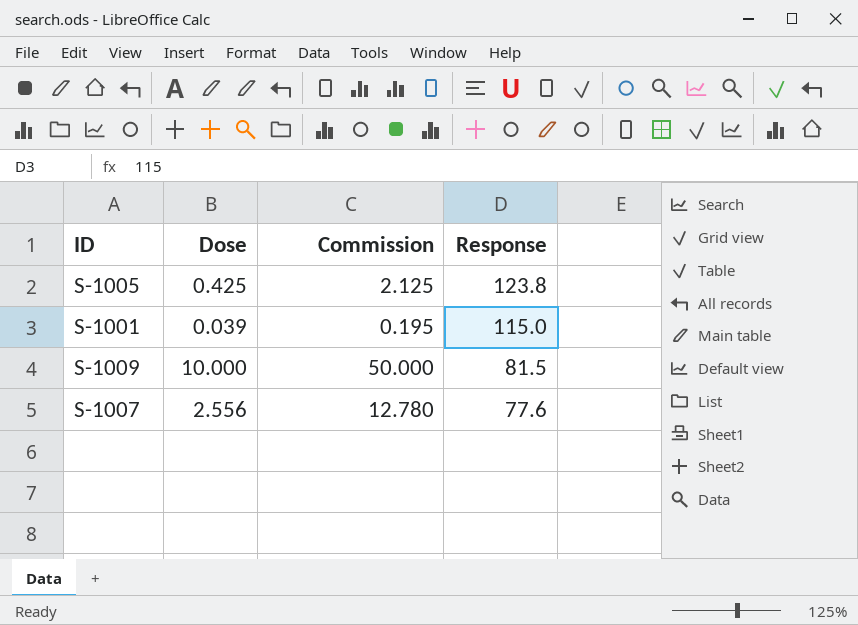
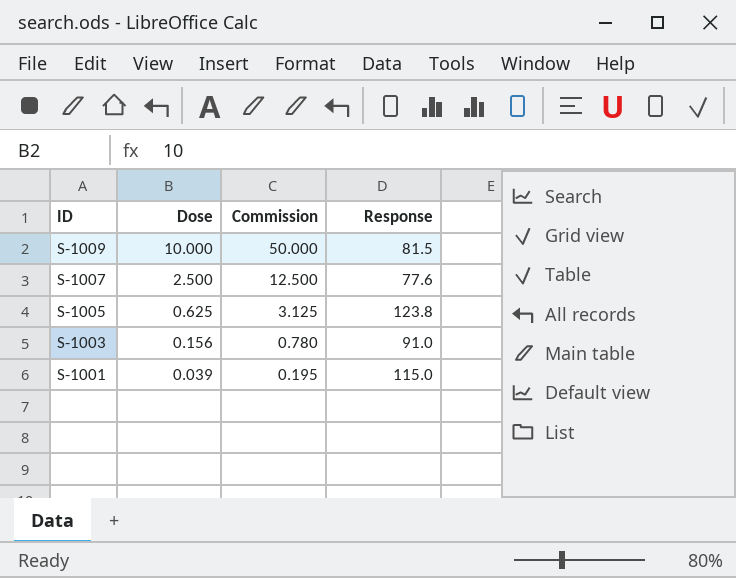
row order: Response descending -> ID descending
S-1007 | Dose: 2.556 -> 2.500
S-1007 | Commission: 12.780 -> 12.500
S-1005 | Dose: 0.425 -> 0.625
S-1005 | Commission: 2.125 -> 3.125
row S-1003: none -> 0.156 | 0.780 | 91.0

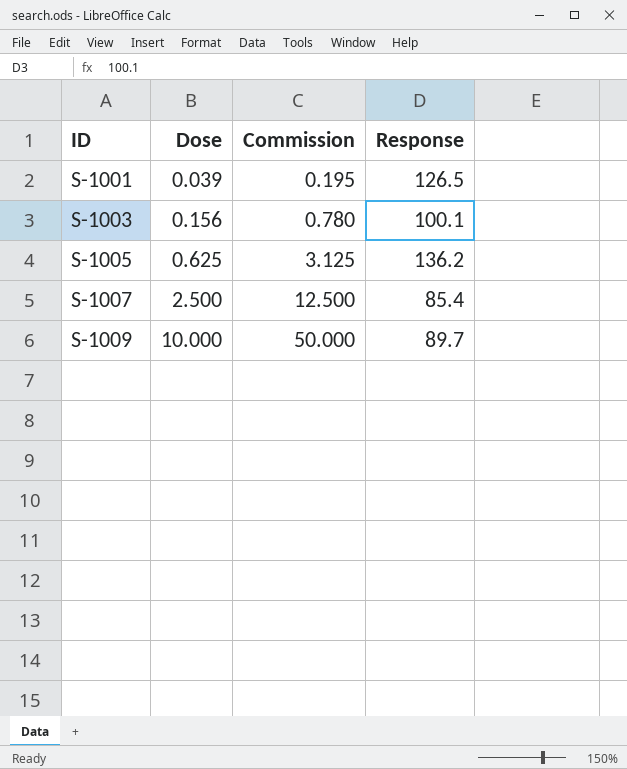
row order: ID descending -> ID ascending
S-1001 | Response: 115.0 -> 126.5
S-1003 | Response: 91.0 -> 100.1
S-1005 | Response: 123.8 -> 136.2
S-1007 | Response: 77.6 -> 85.4
S-1009 | Response: 81.5 -> 89.7

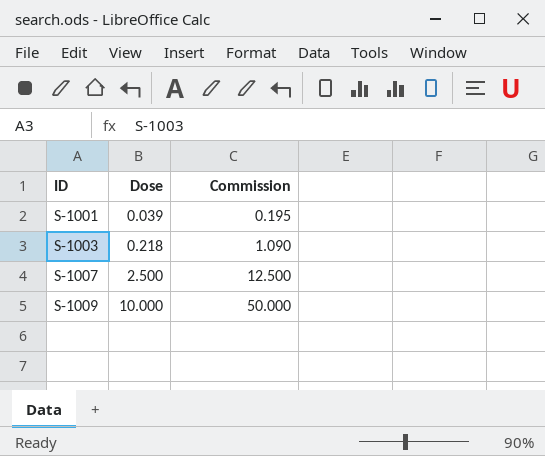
column Response | position: 4 -> none
row S-1005: 0.625 | 3.125 | 136.2 -> none
S-1003 | Dose: 0.156 -> 0.218
S-1003 | Commission: 0.780 -> 1.090

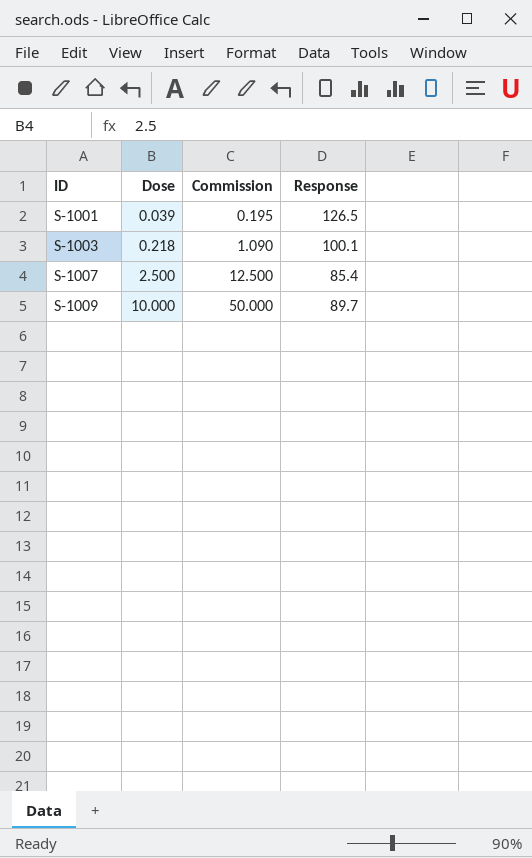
column Response | position: none -> 4

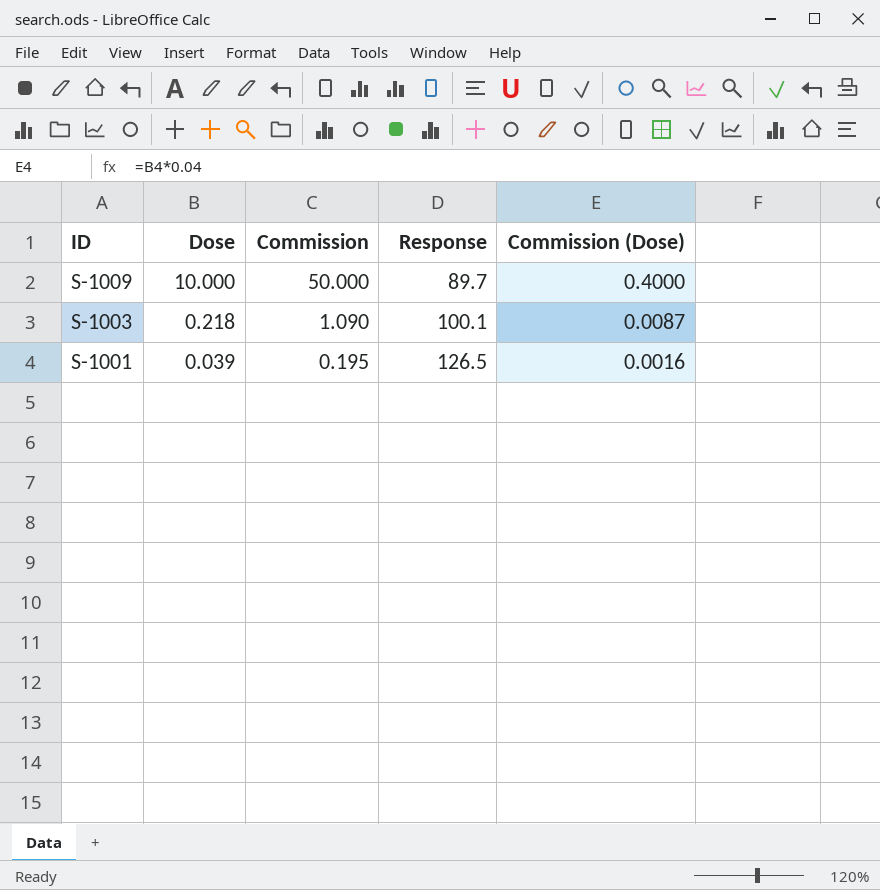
row order: ID ascending -> ID descending
column Commission (Dose) | formula: none -> [Dose] * 0.04
row S-1007: 2.500 | 12.500 | 85.4 -> none

